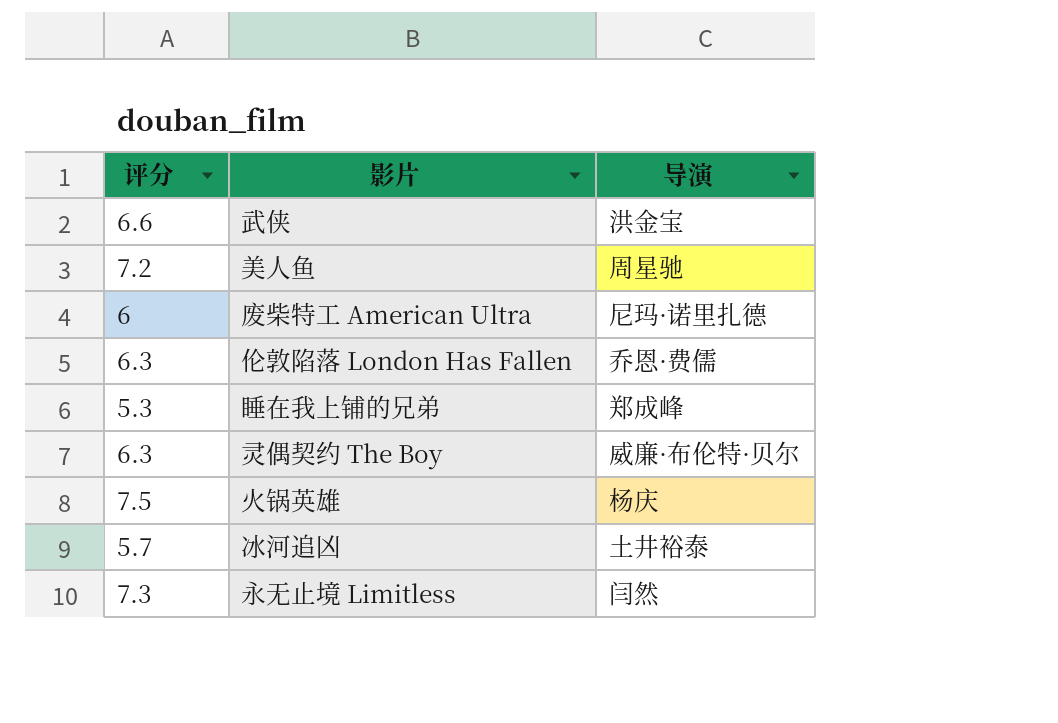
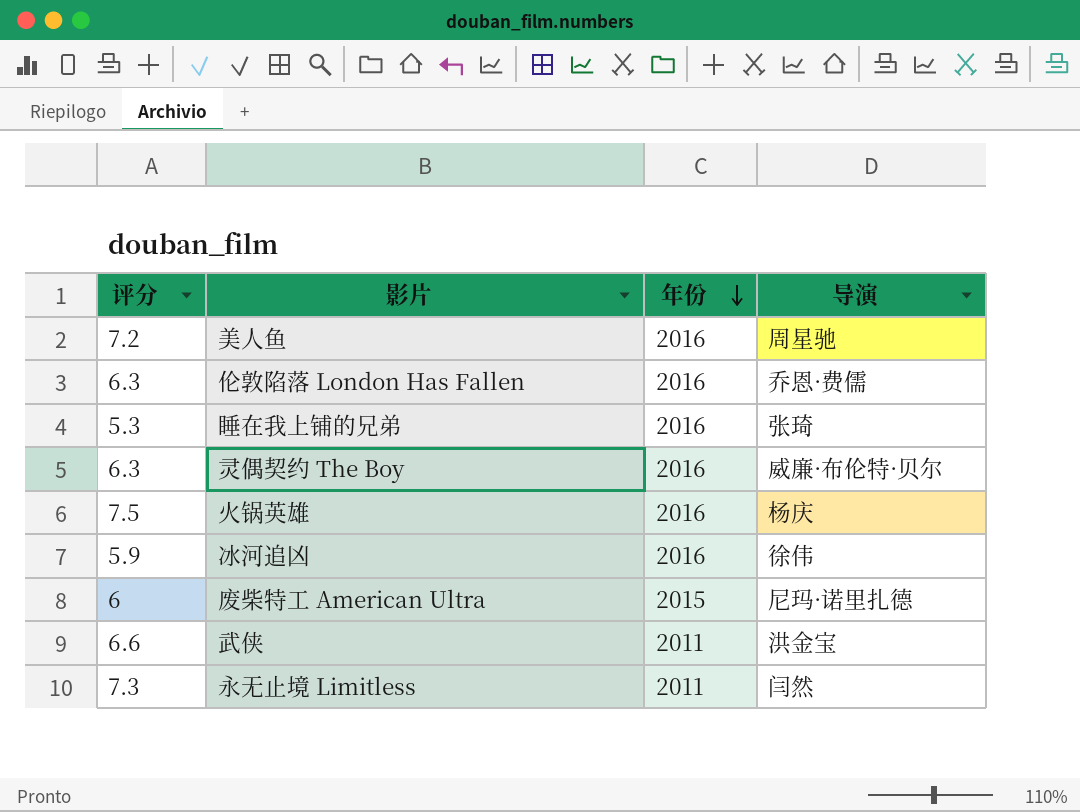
row order: none -> 年份 descending
column 年份 | position: none -> 3
睡在我上铺的兄弟 | 导演: 郑成峰 -> 张琦
冰河追凶 | 评分: 5.7 -> 5.9
冰河追凶 | 导演: 土井裕泰 -> 徐伟

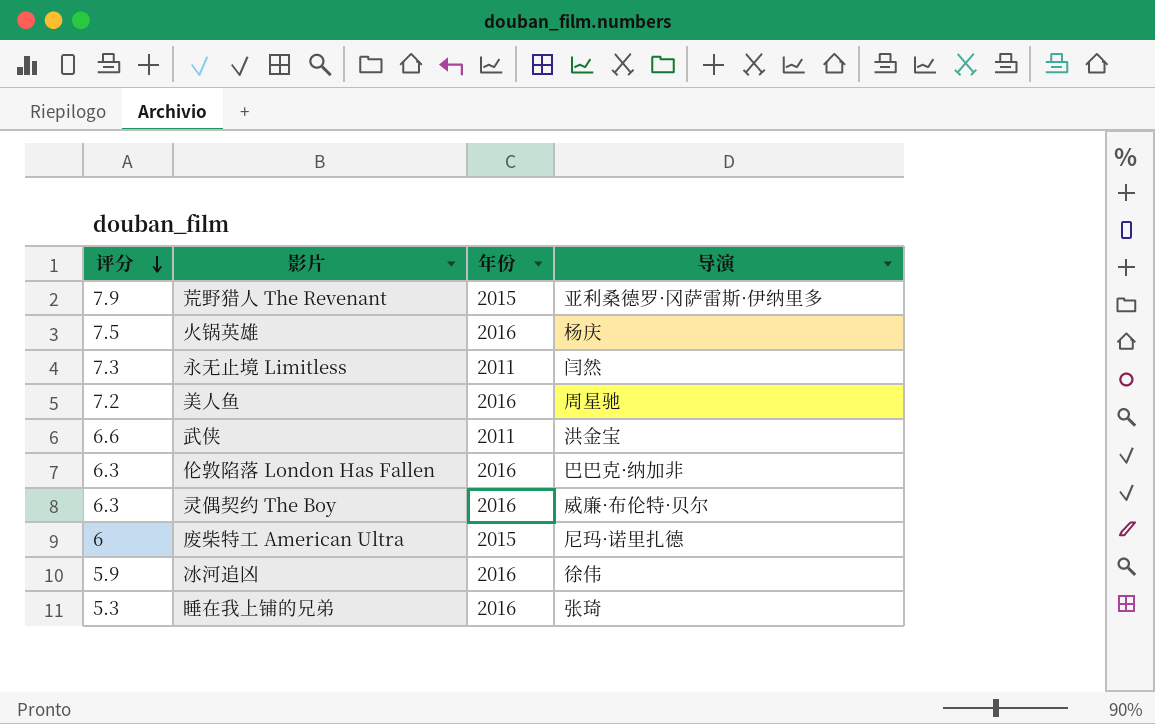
row order: 年份 descending -> 评分 descending
row 荒野猎人 The Revenant: none -> 7.9 | 2015 | 亚利桑德罗·冈萨雷斯·伊纳里多
伦敦陷落 London Has Fallen | 导演: 乔恩·费儒 -> 巴巴克·纳加非

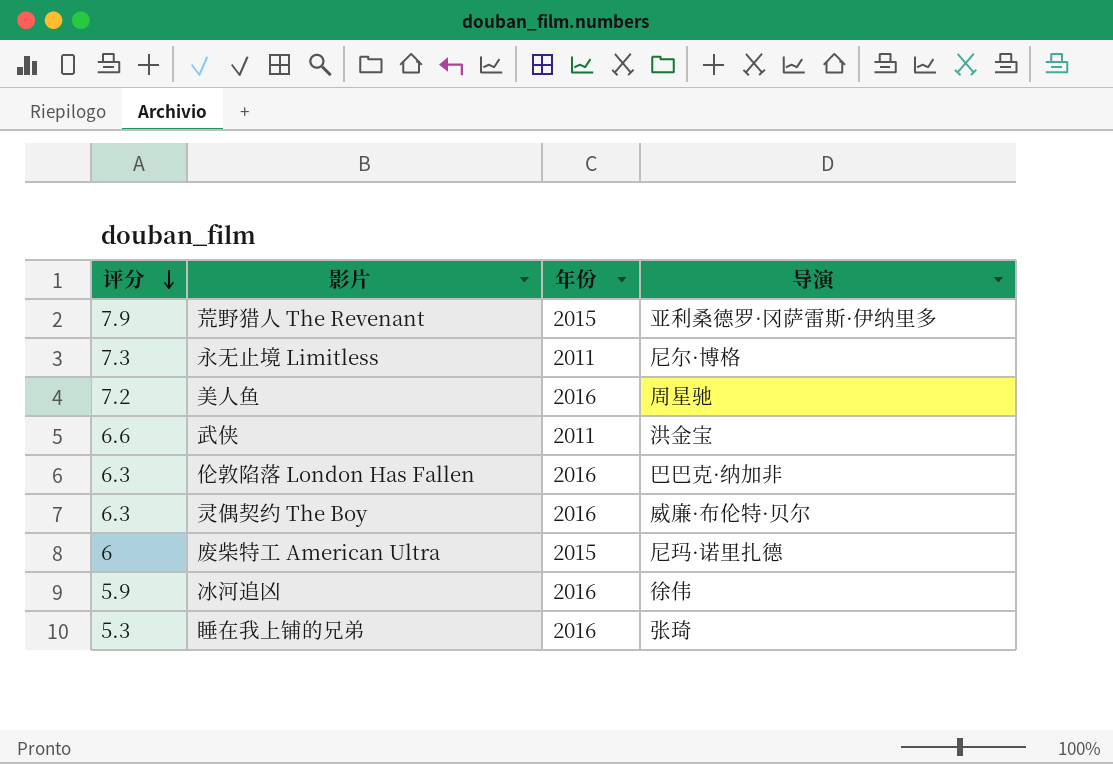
row 火锅英雄: 7.5 | 2016 | 杨庆 -> none
永无止境 Limitless | 导演: 闫然 -> 尼尔·博格

